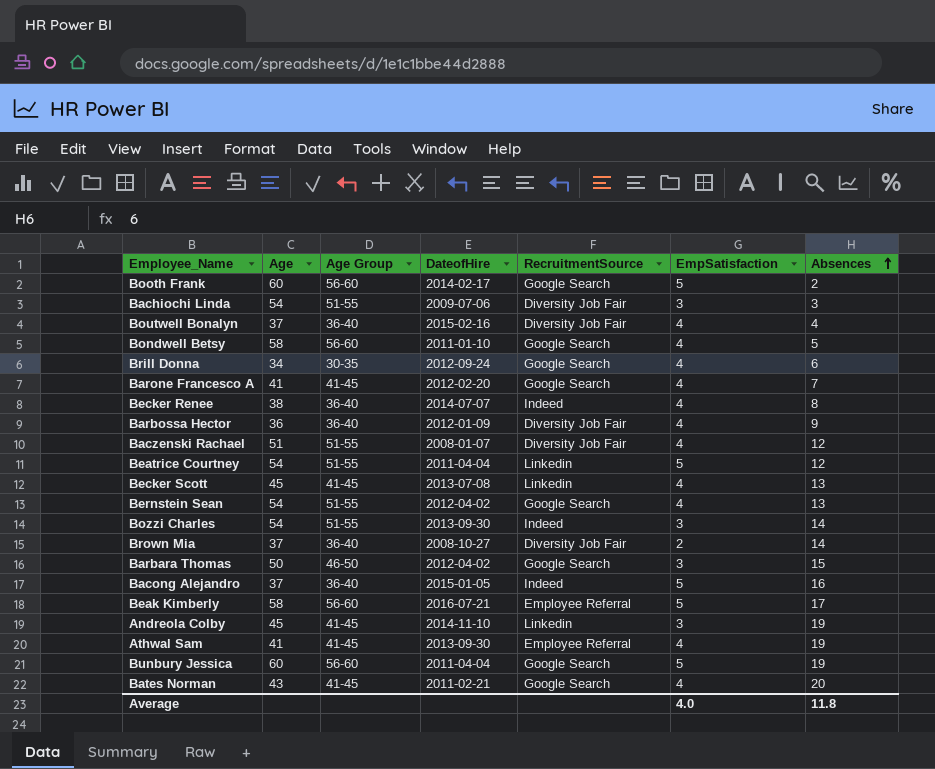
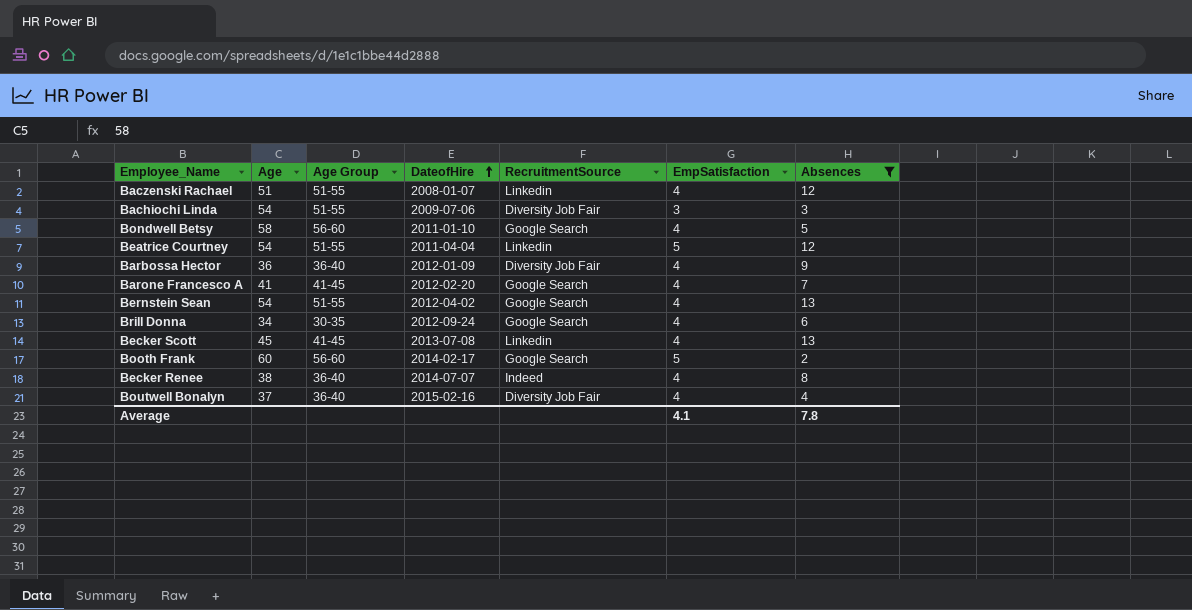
filter: none -> Absences <= 13
row order: Absences ascending -> DateofHire ascending
Baczenski Rachael | RecruitmentSource: Diversity Job Fair -> Linkedin
Average | EmpSatisfaction: 4.0 -> 4.1
Average | Absences: 11.8 -> 7.8

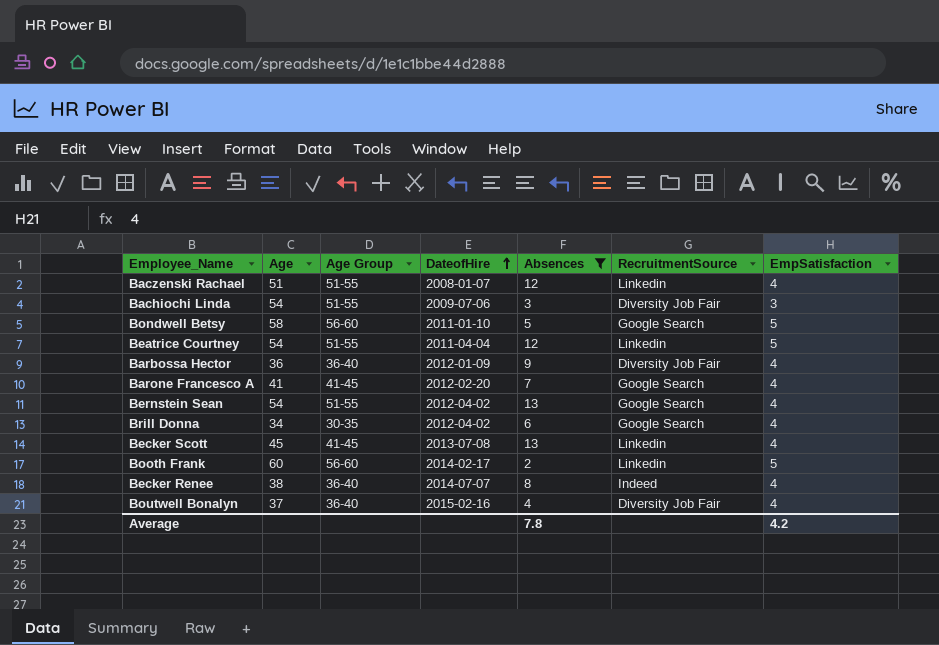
column Absences | position: 7 -> 5
Bondwell Betsy | EmpSatisfaction: 4 -> 5
Brill Donna | DateofHire: 2012-09-24 -> 2012-04-02
Booth Frank | RecruitmentSource: Google Search -> Linkedin
Average | EmpSatisfaction: 4.1 -> 4.2

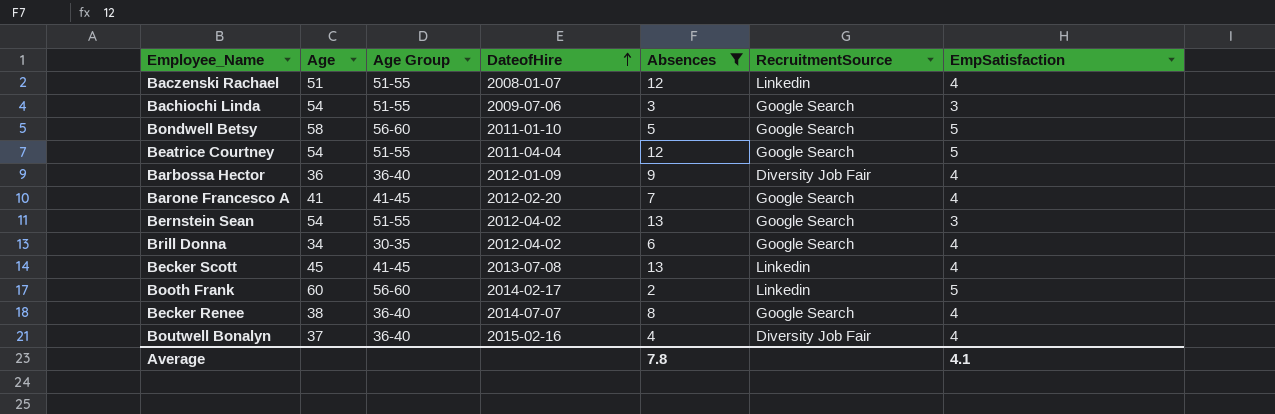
Bachiochi Linda | RecruitmentSource: Diversity Job Fair -> Google Search
Beatrice Courtney | RecruitmentSource: Linkedin -> Google Search
Bernstein Sean | EmpSatisfaction: 4 -> 3
Becker Renee | RecruitmentSource: Indeed -> Google Search
Average | EmpSatisfaction: 4.2 -> 4.1

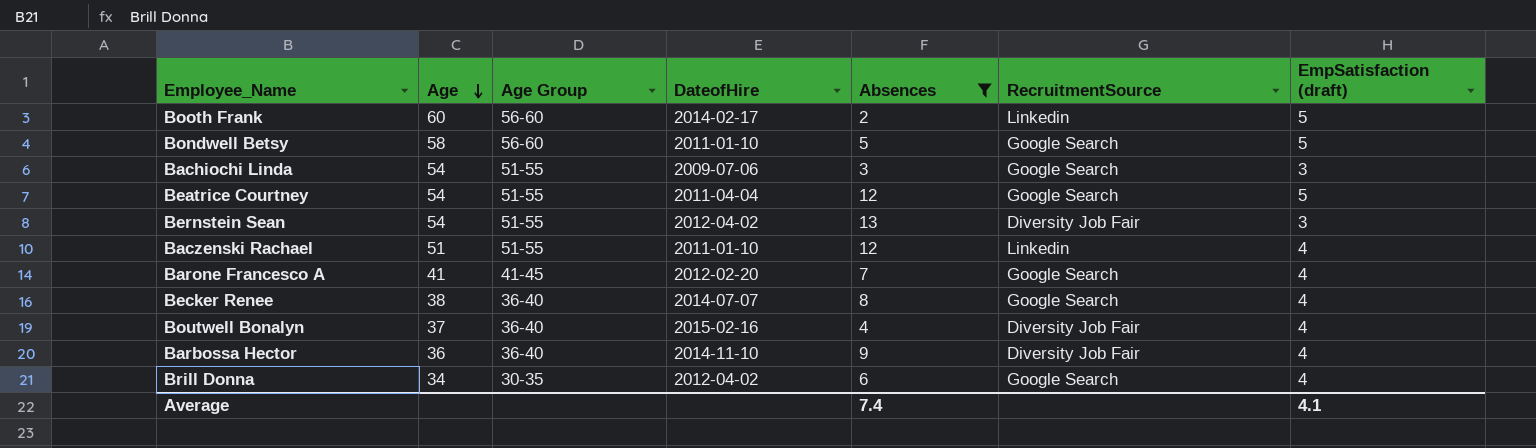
row order: DateofHire ascending -> Age descending
column name: EmpSatisfaction -> EmpSatisfaction (draft)
row Becker Scott: 45 | 41-45 | 2013-07-08 | 13 | Linkedin | 4 -> none
Bernstein Sean | RecruitmentSource: Google Search -> Diversity Job Fair
Baczenski Rachael | DateofHire: 2008-01-07 -> 2011-01-10
Barbossa Hector | DateofHire: 2012-01-09 -> 2014-11-10
Average | Absences: 7.8 -> 7.4

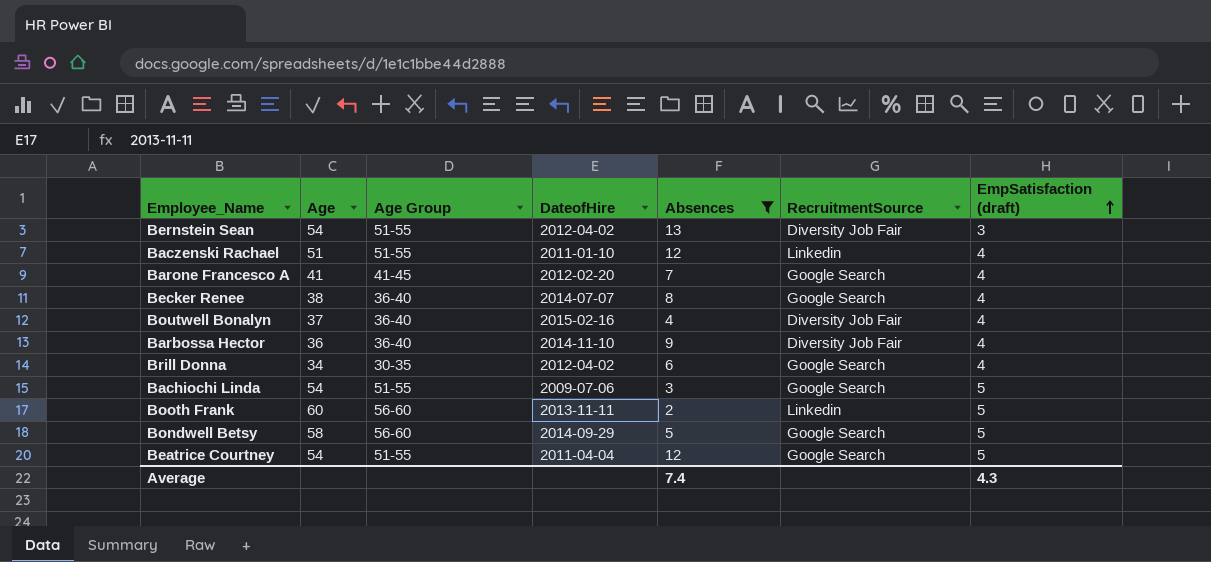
row order: Age descending -> EmpSatisfaction (draft) ascending
Bachiochi Linda | EmpSatisfaction (draft): 3 -> 5
Booth Frank | DateofHire: 2014-02-17 -> 2013-11-11
Bondwell Betsy | DateofHire: 2011-01-10 -> 2014-09-29
Average | EmpSatisfaction (draft): 4.1 -> 4.3

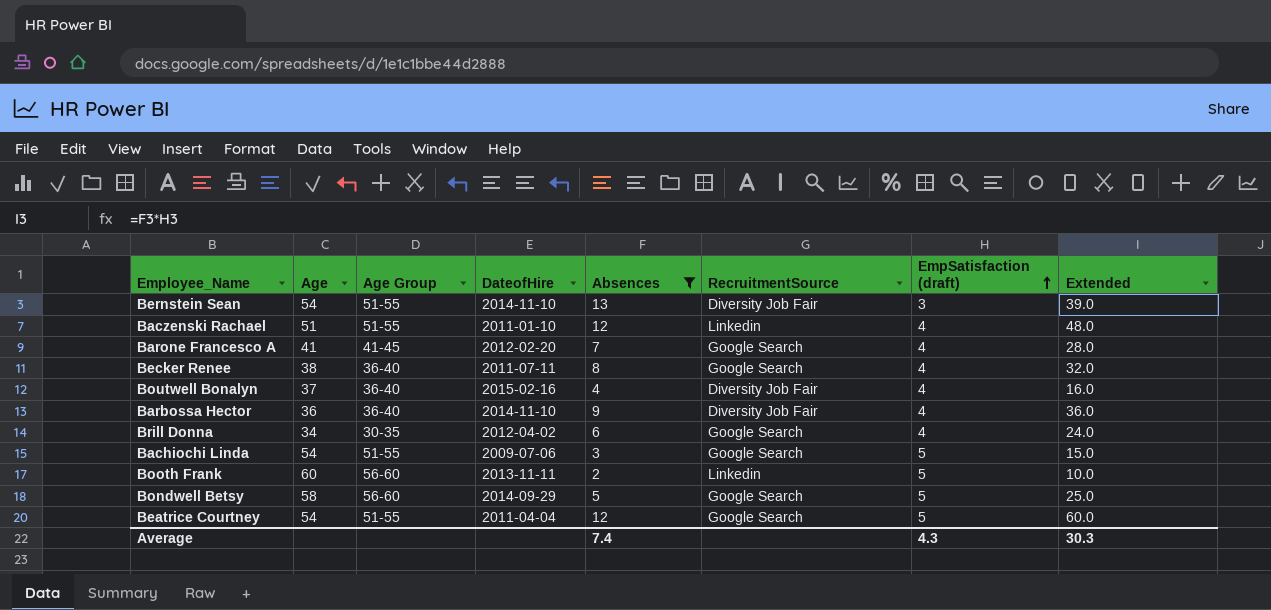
column Extended | formula: none -> [Absences] * [EmpSatisfaction (draft)]
Bernstein Sean | DateofHire: 2012-04-02 -> 2014-11-10
Becker Renee | DateofHire: 2014-07-07 -> 2011-07-11

